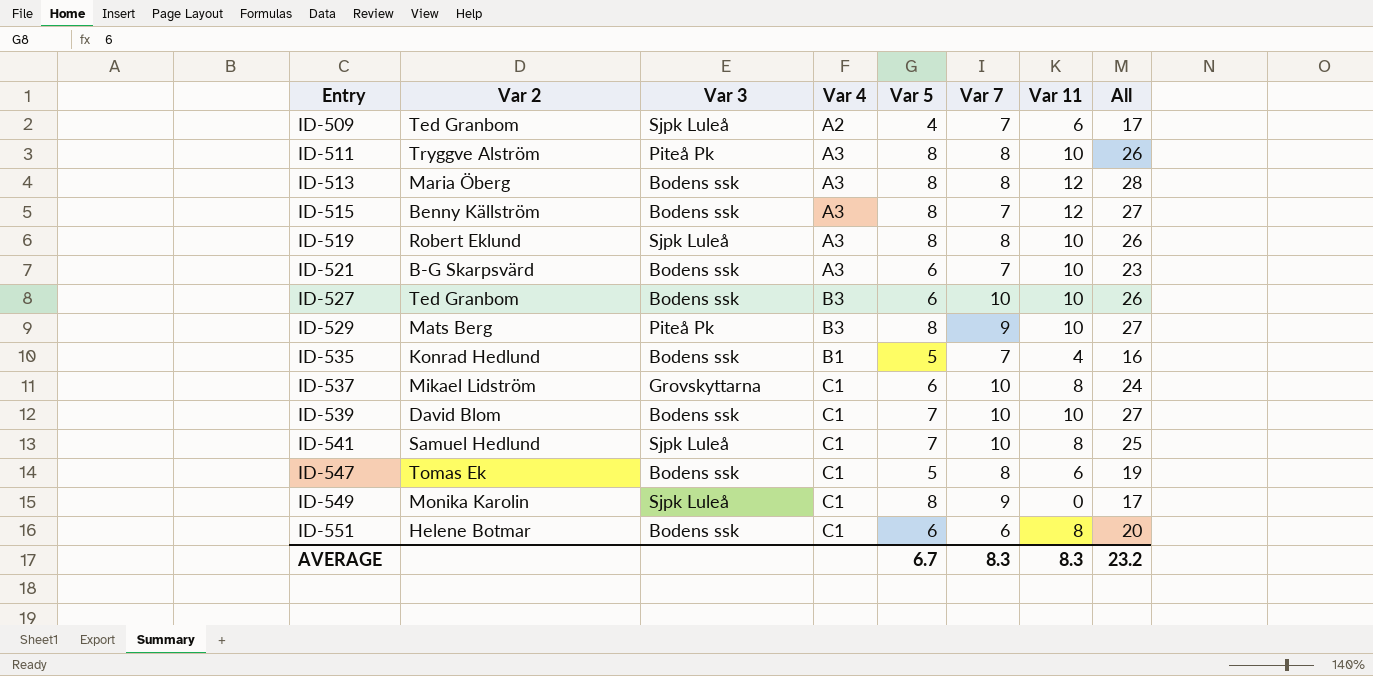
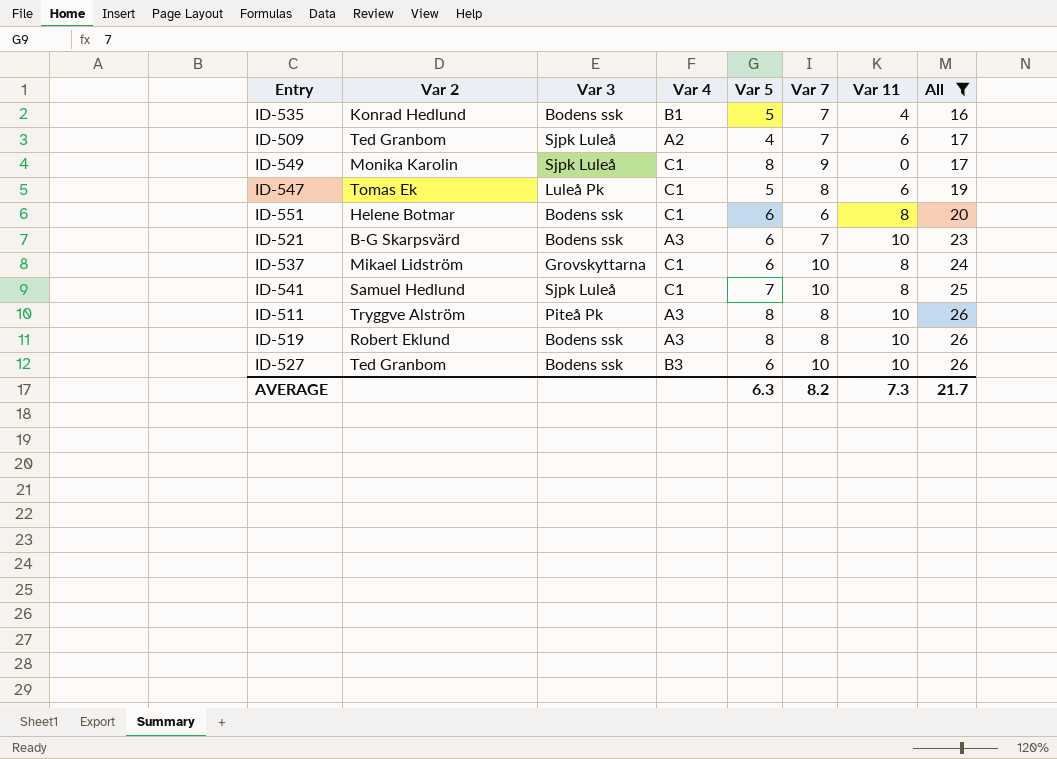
filter: none -> All <= 26
row order: Entry ascending -> All ascending
ID-547 | Var 3: Bodens ssk -> Luleå Pk
ID-519 | Var 3: Sjpk Luleå -> Bodens ssk
AVERAGE | Var 5: 6.7 -> 6.3
AVERAGE | Var 7: 8.3 -> 8.2
AVERAGE | Var 11: 8.3 -> 7.3
AVERAGE | All: 23.2 -> 21.7

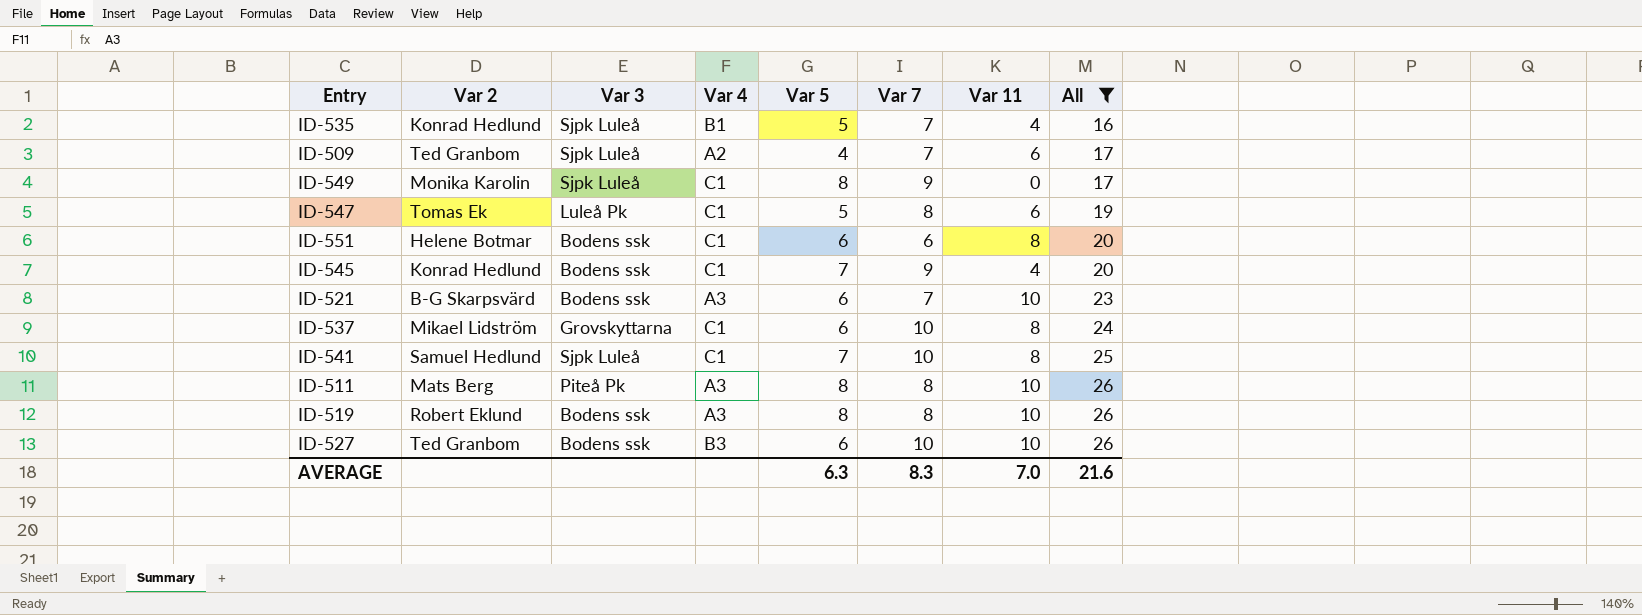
ID-535 | Var 3: Bodens ssk -> Sjpk Luleå
row ID-545: none -> Konrad Hedlund | Bodens ssk | C1 | 7 | 9 | 4 | 20
ID-511 | Var 2: Tryggve Alström -> Mats Berg
AVERAGE | Var 7: 8.2 -> 8.3
AVERAGE | Var 11: 7.3 -> 7.0
AVERAGE | All: 21.7 -> 21.6

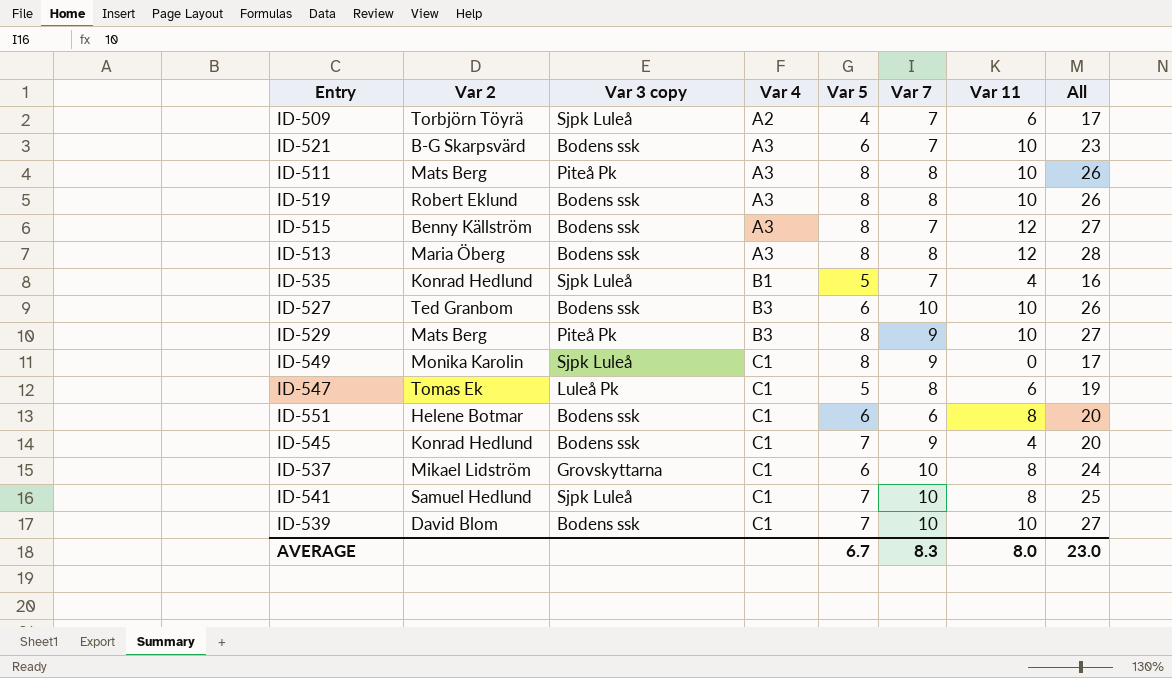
filter: All <= 26 -> none
row order: All ascending -> Var 4 ascending
column name: Var 3 -> Var 3 copy
ID-509 | Var 2: Ted Granbom -> Torbjörn Töyrä
AVERAGE | Var 5: 6.3 -> 6.7
AVERAGE | Var 11: 7.0 -> 8.0
AVERAGE | All: 21.6 -> 23.0

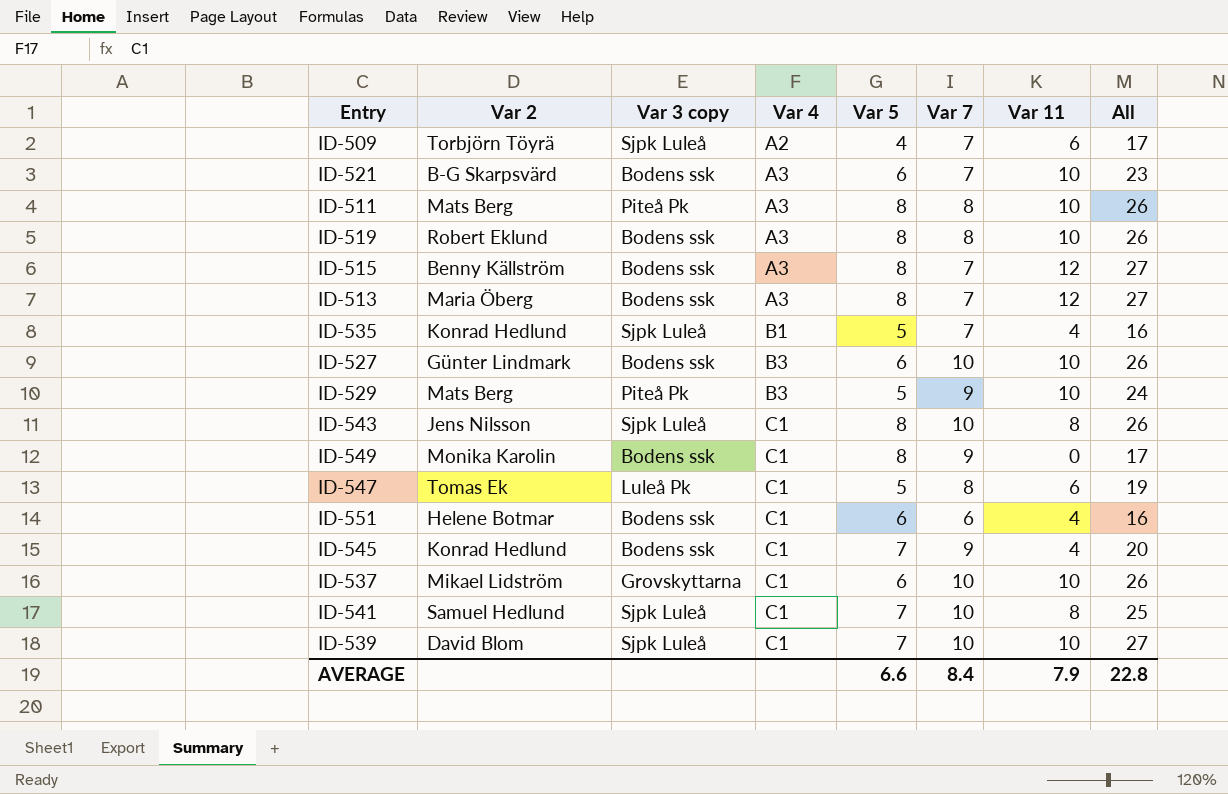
ID-513 | Var 7: 8 -> 7
ID-513 | All: 28 -> 27
ID-527 | Var 2: Ted Granbom -> Günter Lindmark
ID-529 | Var 5: 8 -> 5
ID-529 | All: 27 -> 24
row ID-543: none -> Jens Nilsson | Sjpk Luleå | C1 | 8 | 10 | 8 | 26
ID-549 | Var 3 copy: Sjpk Luleå -> Bodens ssk
ID-551 | Var 11: 8 -> 4
ID-551 | All: 20 -> 16
ID-537 | Var 11: 8 -> 10
ID-537 | All: 24 -> 26
ID-539 | Var 3 copy: Bodens ssk -> Sjpk Luleå
AVERAGE | Var 5: 6.7 -> 6.6
AVERAGE | Var 7: 8.3 -> 8.4
AVERAGE | Var 11: 8.0 -> 7.9
AVERAGE | All: 23.0 -> 22.8

